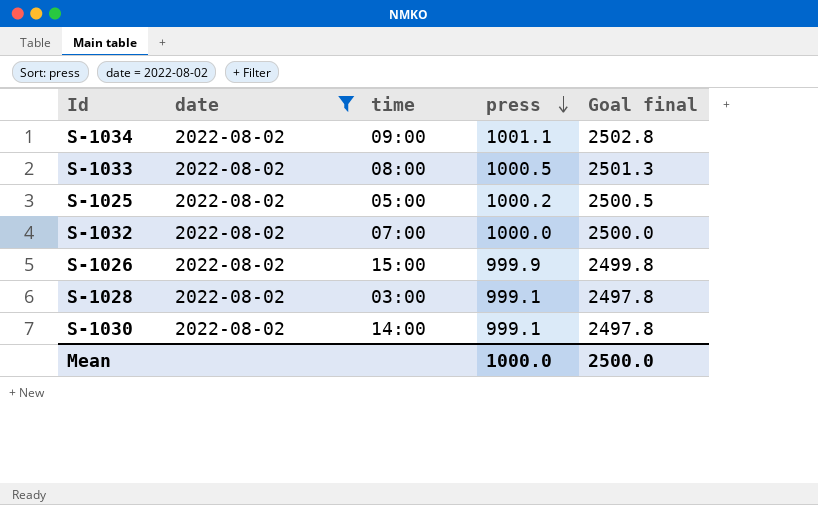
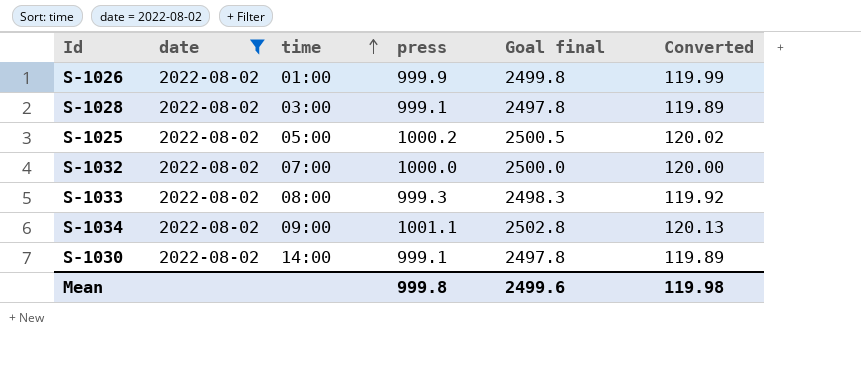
row order: press descending -> time ascending
column Converted | formula: none -> [press] * 0.12
S-1026 | time: 15:00 -> 01:00
S-1033 | press: 1000.5 -> 999.3
S-1033 | Goal final: 2501.3 -> 2498.3
Mean | press: 1000.0 -> 999.8
Mean | Goal final: 2500.0 -> 2499.6

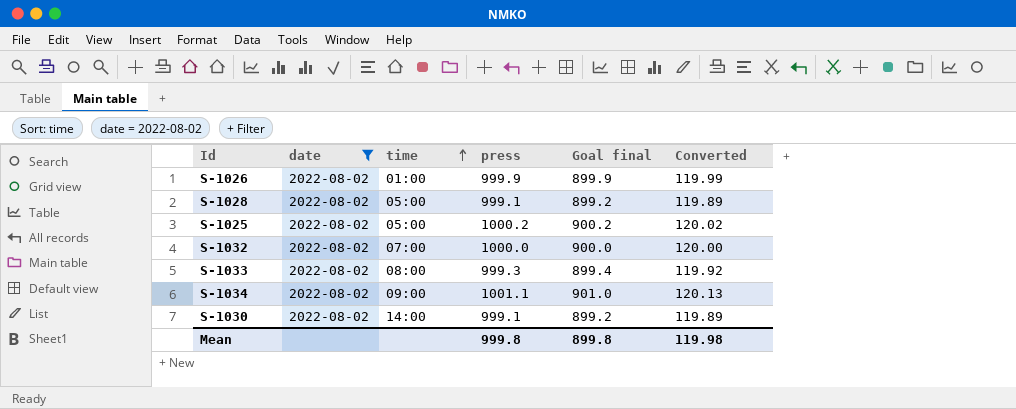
column Goal final | formula: [press] * 2.5 -> [press] * 0.9
S-1028 | time: 03:00 -> 05:00
Mean | Goal final: 2499.6 -> 899.8

